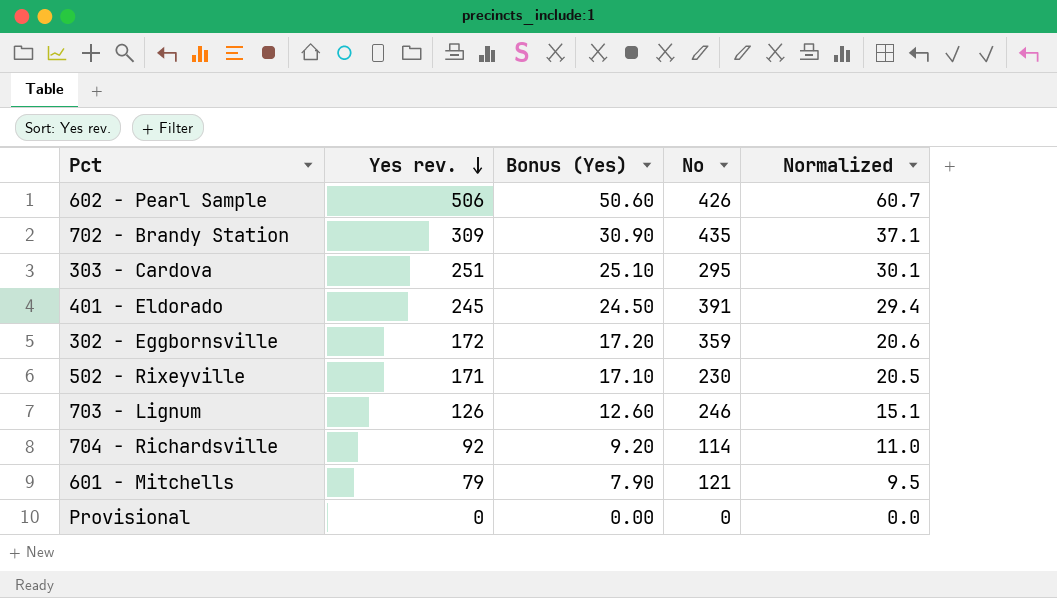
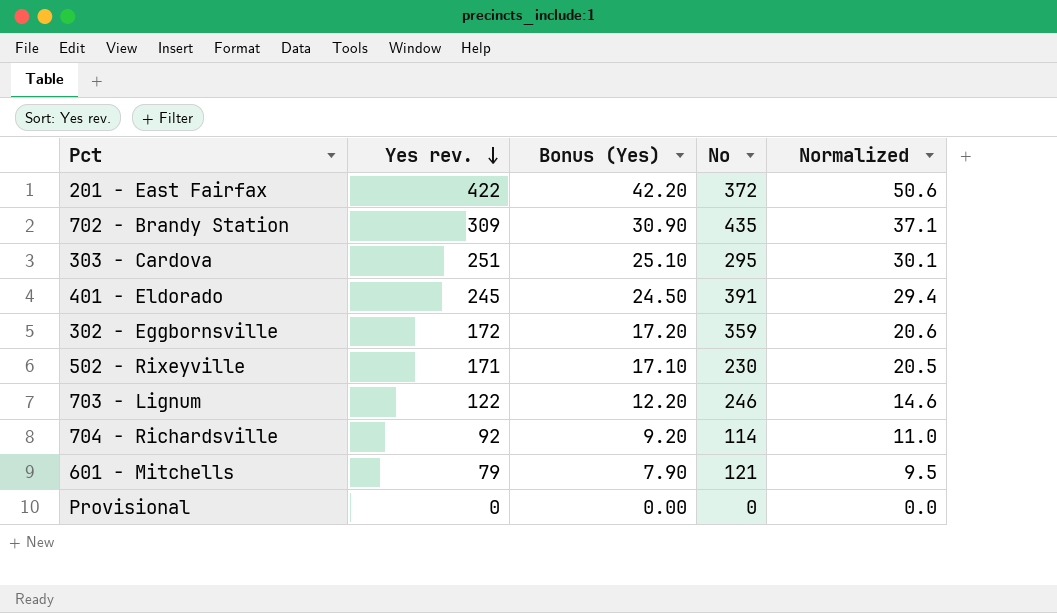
row 602 - Pearl Sample: 506 | 50.60 | 426 | 60.7 -> none
row 201 - East Fairfax: none -> 422 | 42.20 | 372 | 50.6
703 - Lignum | Yes rev.: 126 -> 122
703 - Lignum | Bonus (Yes): 12.60 -> 12.20
703 - Lignum | Normalized: 15.1 -> 14.6

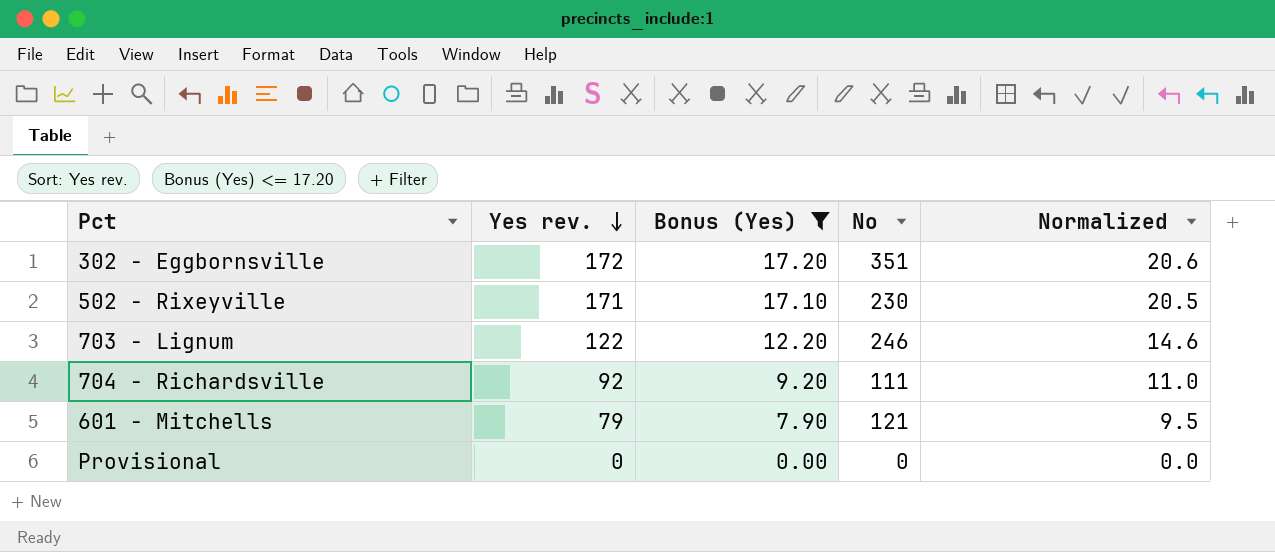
filter: none -> Bonus (Yes) <= 17.20
302 - Eggbornsville | No: 359 -> 351
704 - Richardsville | No: 114 -> 111

